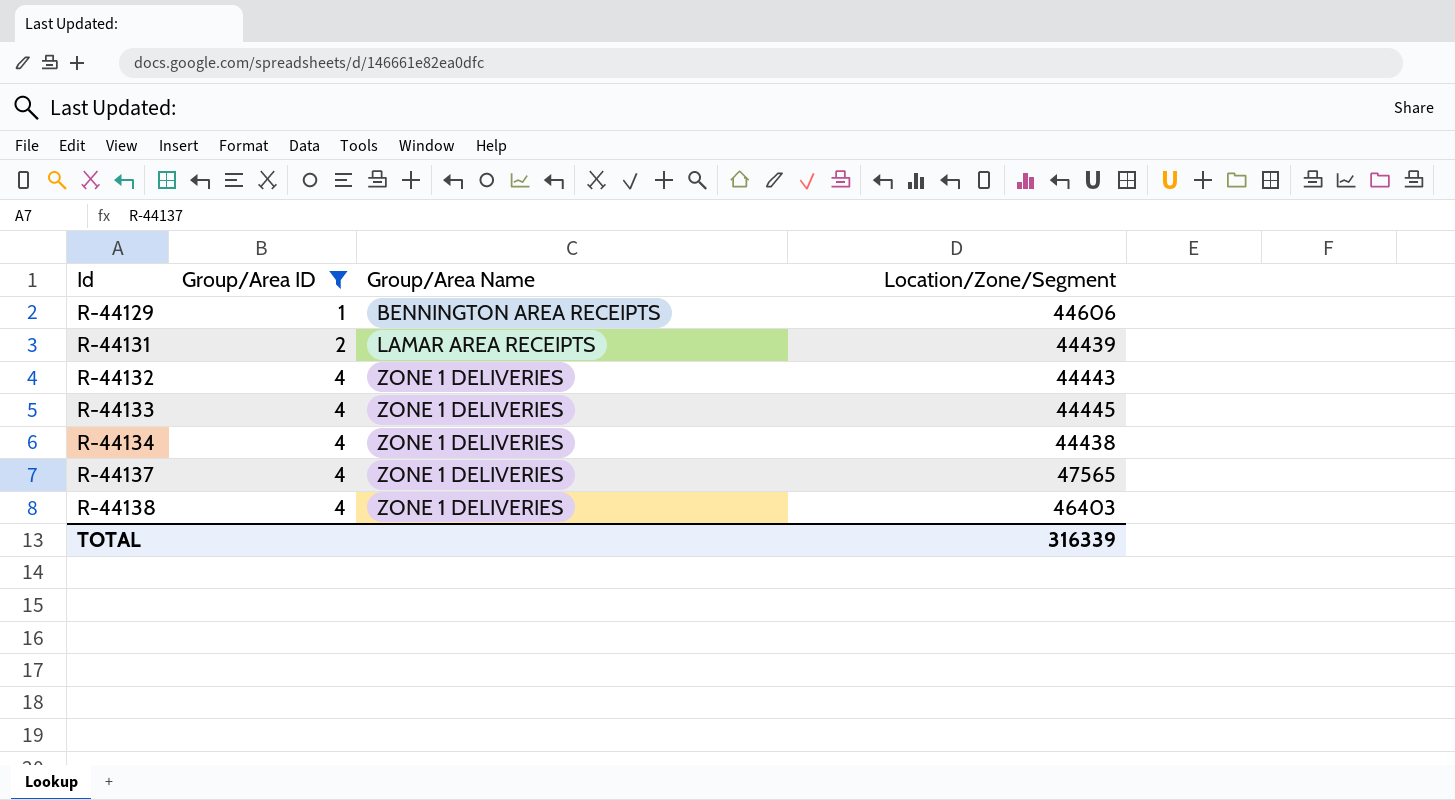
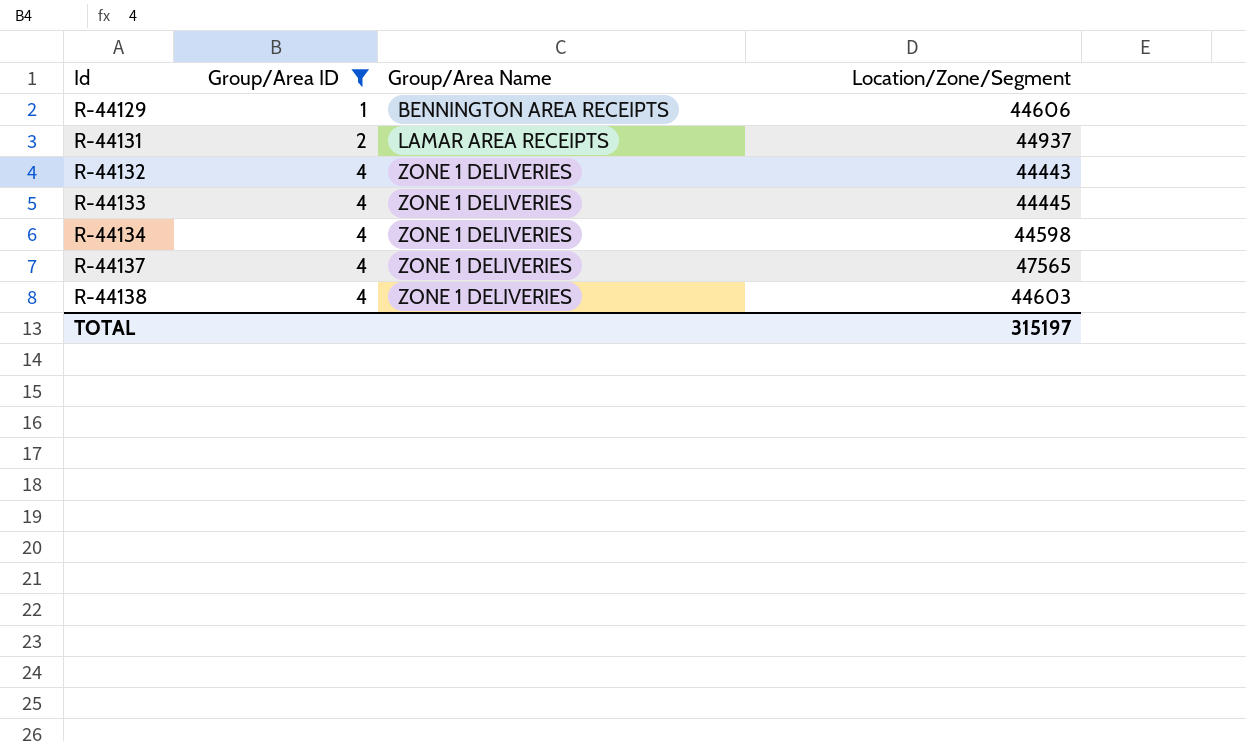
R-44131 | Location/Zone/Segment: 44439 -> 44937
R-44134 | Location/Zone/Segment: 44438 -> 44598
R-44138 | Location/Zone/Segment: 46403 -> 44603
TOTAL | Location/Zone/Segment: 316339 -> 315197

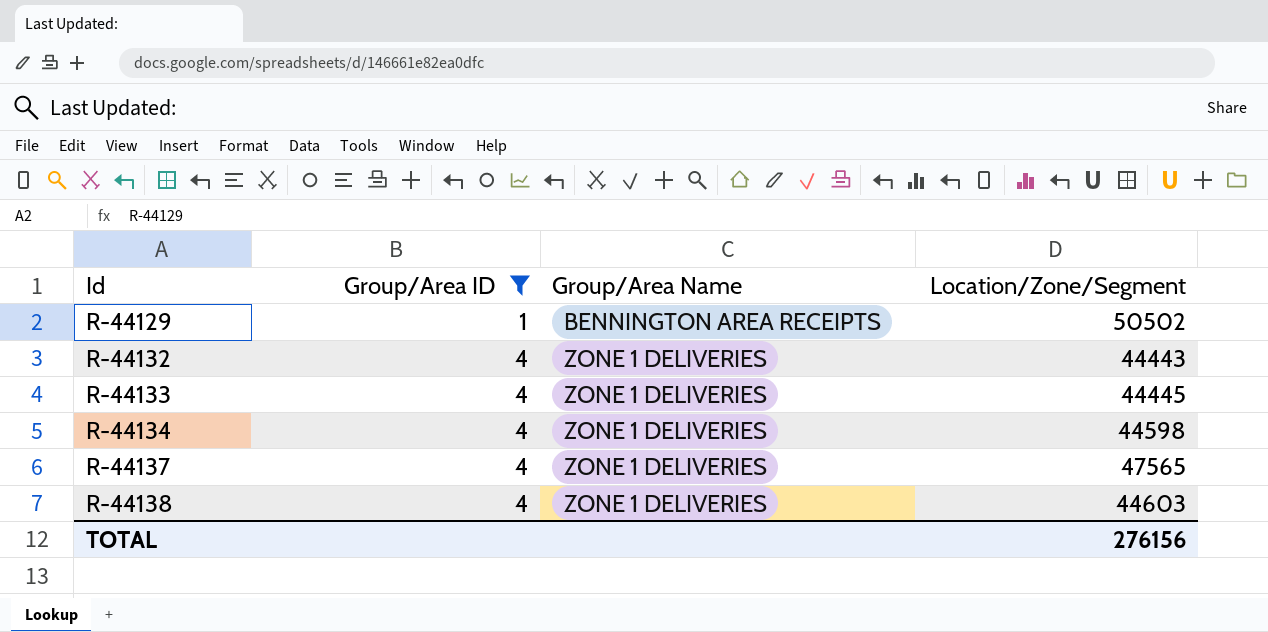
row R-44131: 2 | LAMAR AREA RECEIPTS | 44937 -> none
R-44129 | Location/Zone/Segment: 44606 -> 50502
TOTAL | Location/Zone/Segment: 315197 -> 276156

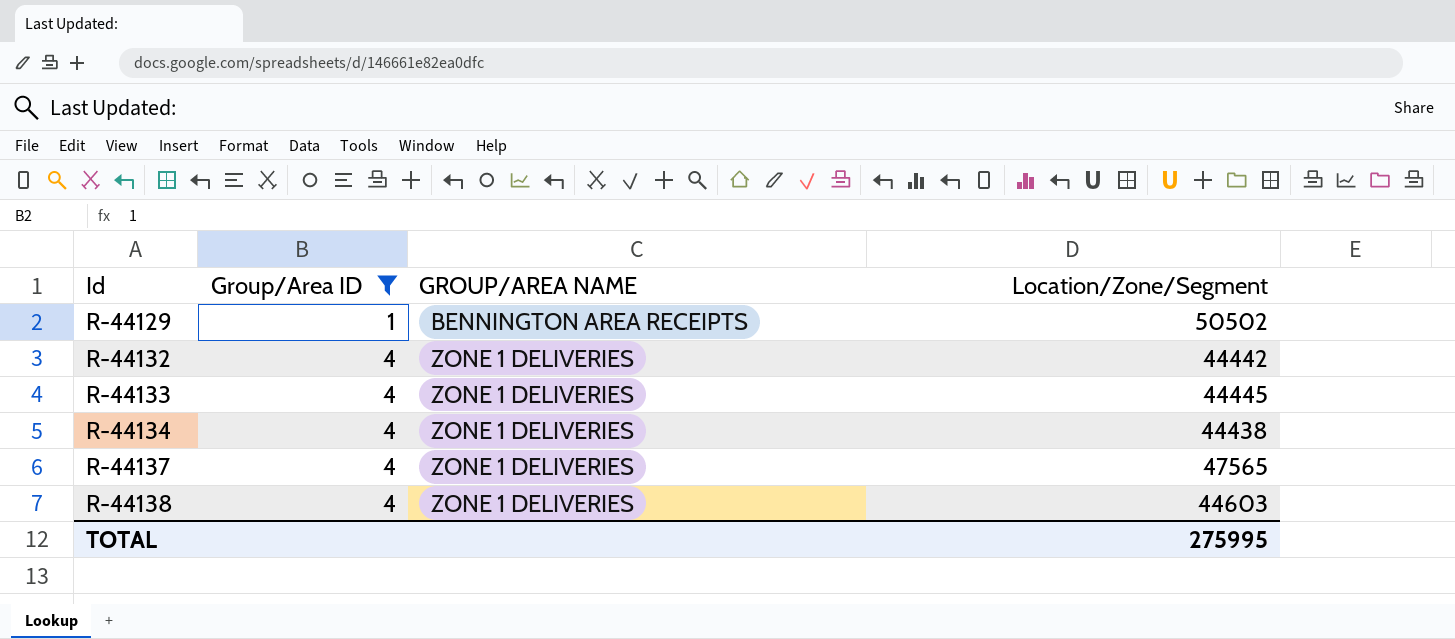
column name: Group/Area Name -> GROUP/AREA NAME
R-44132 | Location/Zone/Segment: 44443 -> 44442
R-44134 | Location/Zone/Segment: 44598 -> 44438
TOTAL | Location/Zone/Segment: 276156 -> 275995

